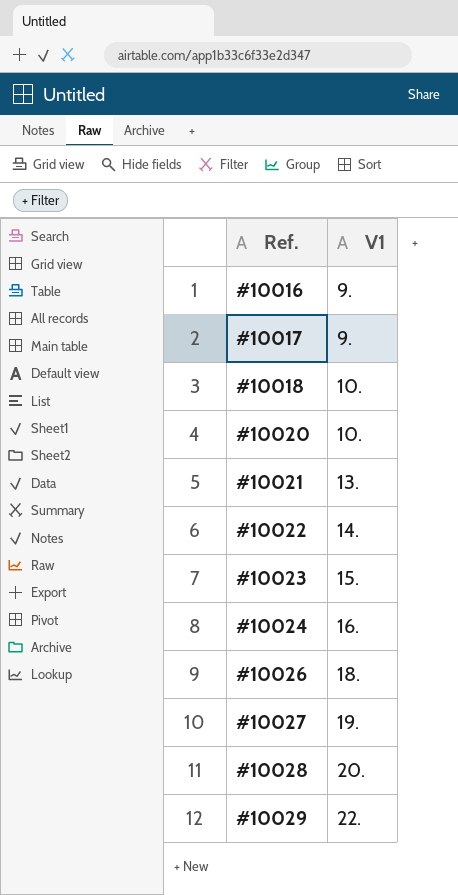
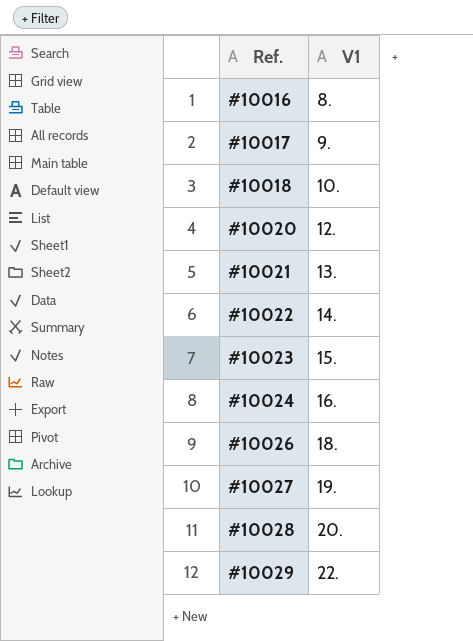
#10016 | V1: 9. -> 8.
#10020 | V1: 10. -> 12.

